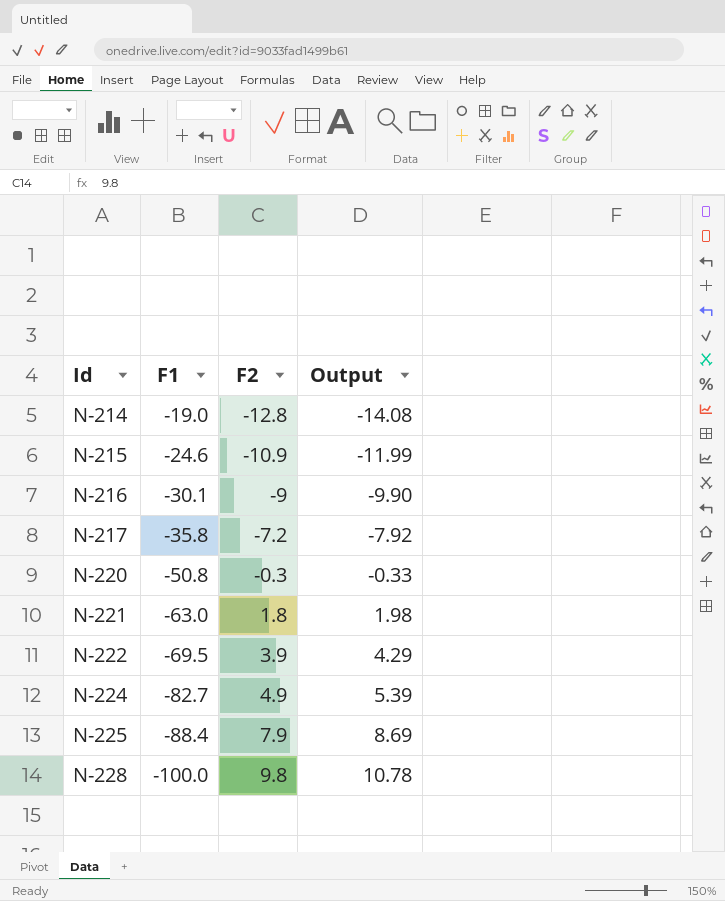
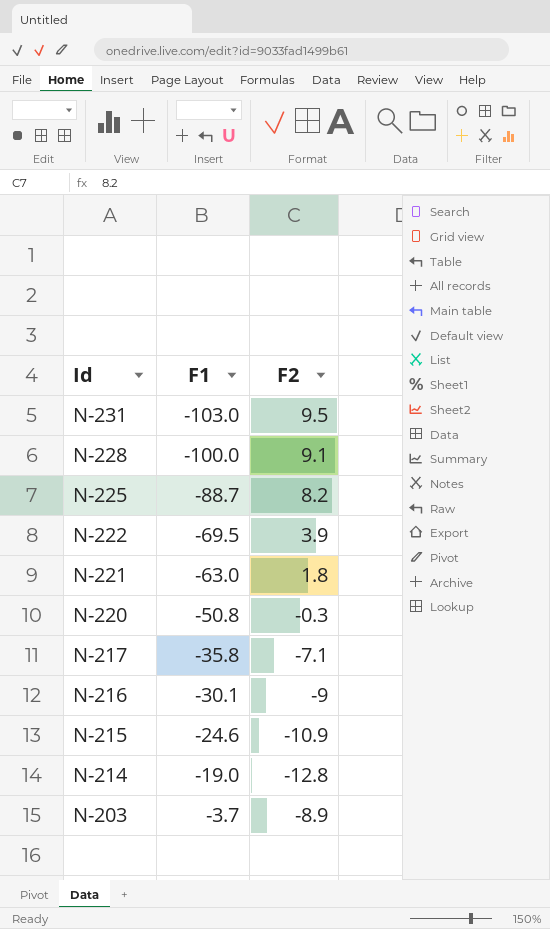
row order: Id ascending -> Id descending
column Output | formula: [F2] * 1.1 -> none
row N-224: -82.7 | 4.9 | 5.39 -> none
row N-231: none -> -103.0 | 9.5
N-228 | F2: 9.8 -> 9.1
N-225 | F1: -88.4 -> -88.7
N-225 | F2: 7.9 -> 8.2
N-217 | F2: -7.2 -> -7.1
row N-203: none -> -3.7 | -8.9

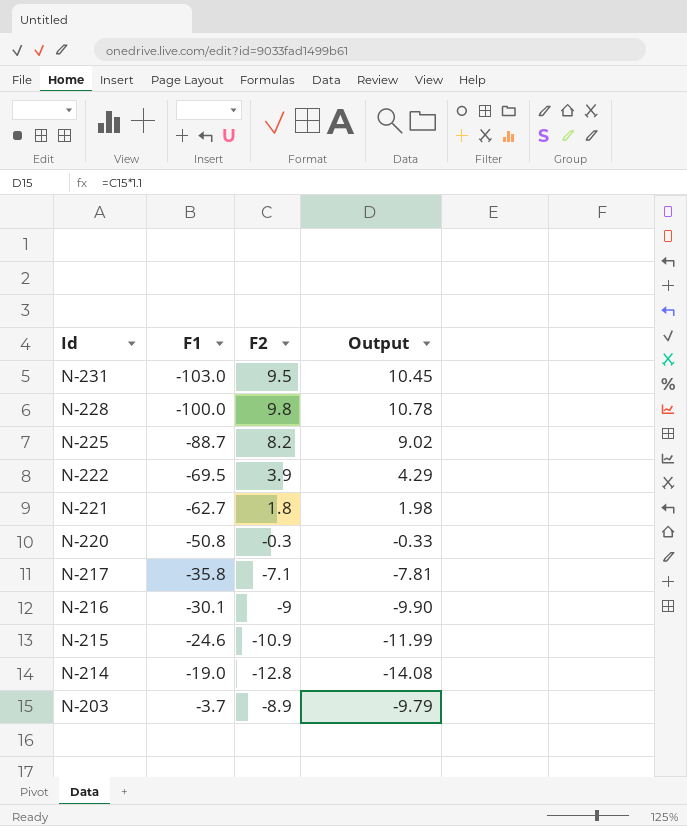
column Output | formula: none -> [F2] * 1.1
N-228 | F2: 9.1 -> 9.8
N-221 | F1: -63.0 -> -62.7

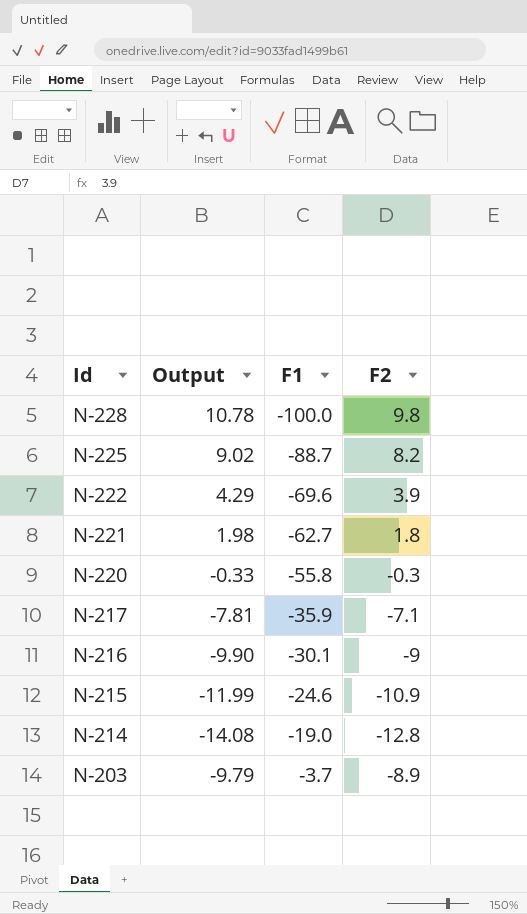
column Output | position: 4 -> 2
row N-231: -103.0 | 9.5 | 10.45 -> none
N-222 | F1: -69.5 -> -69.6
N-220 | F1: -50.8 -> -55.8
N-217 | F1: -35.8 -> -35.9

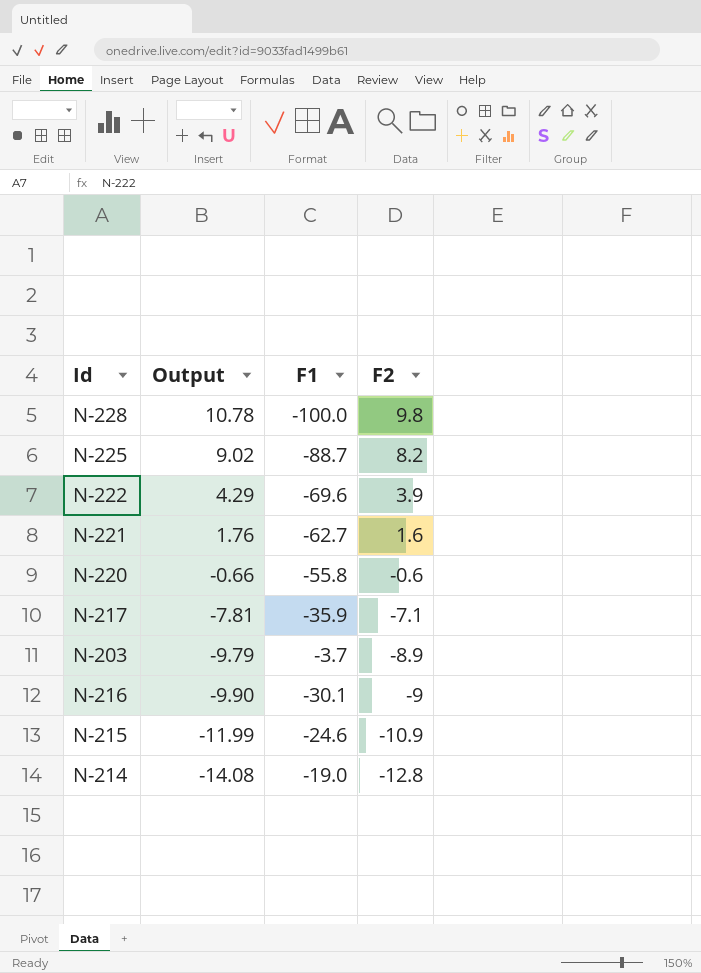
row order: Id descending -> Output descending
N-221 | Output: 1.98 -> 1.76
N-221 | F2: 1.8 -> 1.6
N-220 | Output: -0.33 -> -0.66
N-220 | F2: -0.3 -> -0.6

